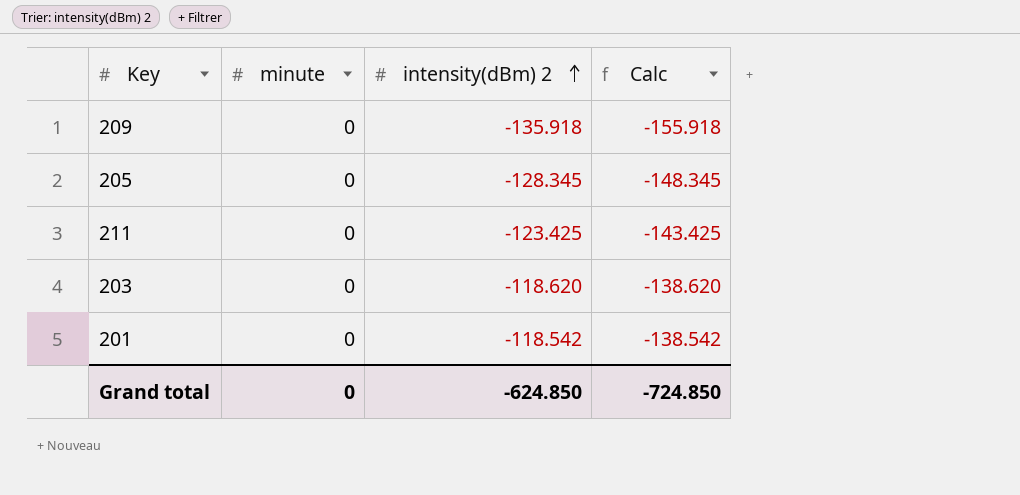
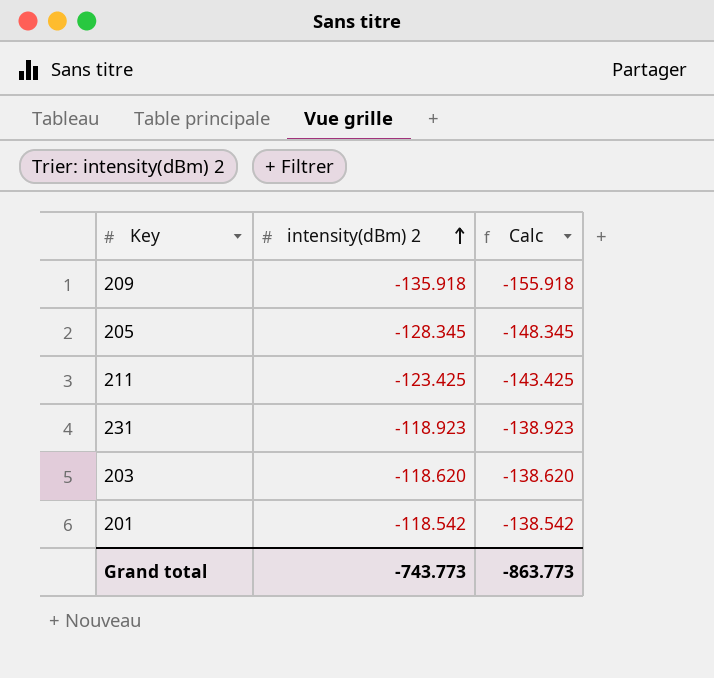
column minute | position: 2 -> none
row 231: none -> -118.923 | -138.923
Grand total | intensity(dBm) 2: -624.850 -> -743.773
Grand total | Calc: -724.850 -> -863.773

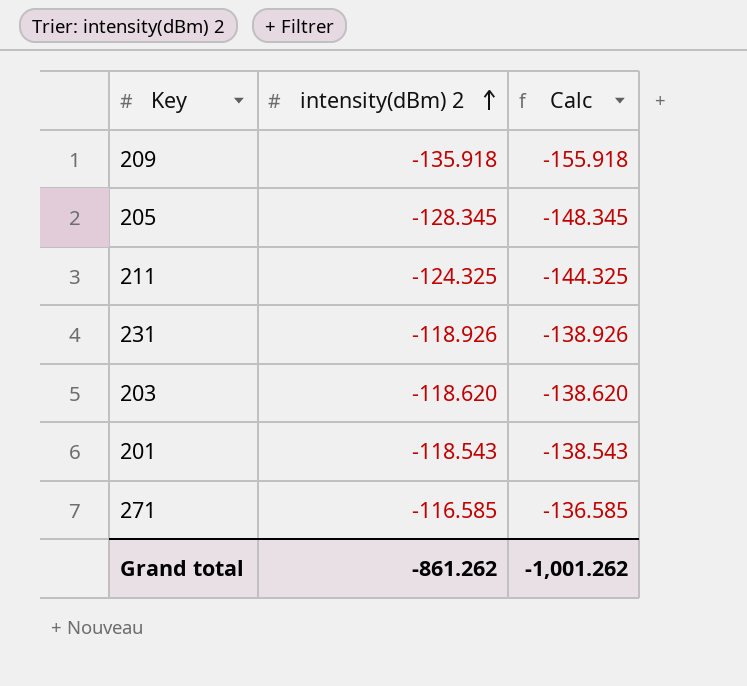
211 | intensity(dBm) 2: -123.425 -> -124.325
211 | Calc: -143.425 -> -144.325
231 | intensity(dBm) 2: -118.923 -> -118.926
231 | Calc: -138.923 -> -138.926
201 | intensity(dBm) 2: -118.542 -> -118.543
201 | Calc: -138.542 -> -138.543
row 271: none -> -116.585 | -136.585
Grand total | intensity(dBm) 2: -743.773 -> -861.262
Grand total | Calc: -863.773 -> -1,001.262

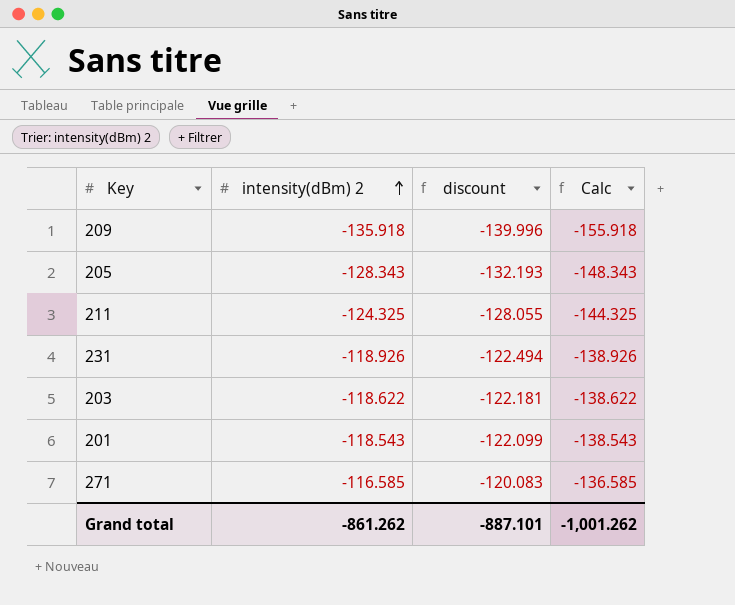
column discount | formula: none -> [intensity(dBm) 2] * 1.03
205 | intensity(dBm) 2: -128.345 -> -128.343
205 | Calc: -148.345 -> -148.343
203 | intensity(dBm) 2: -118.620 -> -118.622
203 | Calc: -138.620 -> -138.622

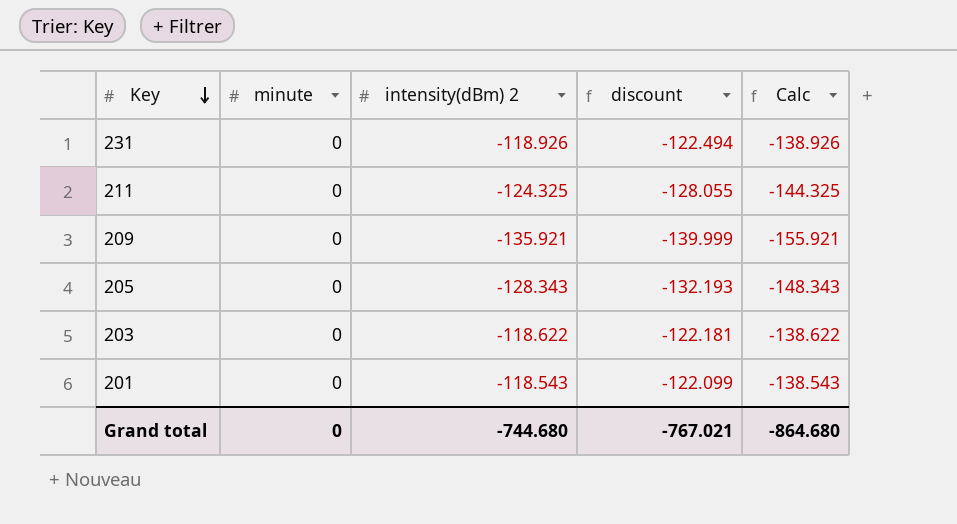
row order: intensity(dBm) 2 ascending -> Key descending
column minute | position: none -> 2
row 271: -116.585 | -120.083 | -136.585 -> none
209 | intensity(dBm) 2: -135.918 -> -135.921
209 | discount: -139.996 -> -139.999
209 | Calc: -155.918 -> -155.921
Grand total | intensity(dBm) 2: -861.262 -> -744.680
Grand total | discount: -887.101 -> -767.021
Grand total | Calc: -1,001.262 -> -864.680

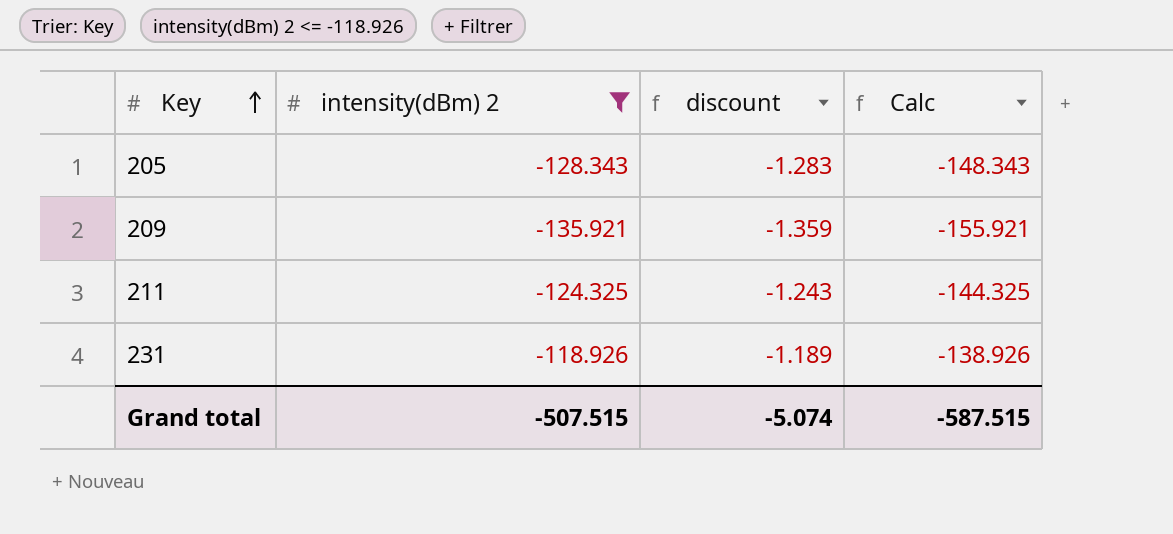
filter: none -> intensity(dBm) 2 <= -118.926
row order: Key descending -> Key ascending
column minute | position: 2 -> none
column discount | formula: [intensity(dBm) 2] * 1.03 -> [intensity(dBm) 2] * 0.01
Grand total | intensity(dBm) 2: -744.680 -> -507.515
Grand total | discount: -767.021 -> -5.074
Grand total | Calc: -864.680 -> -587.515

